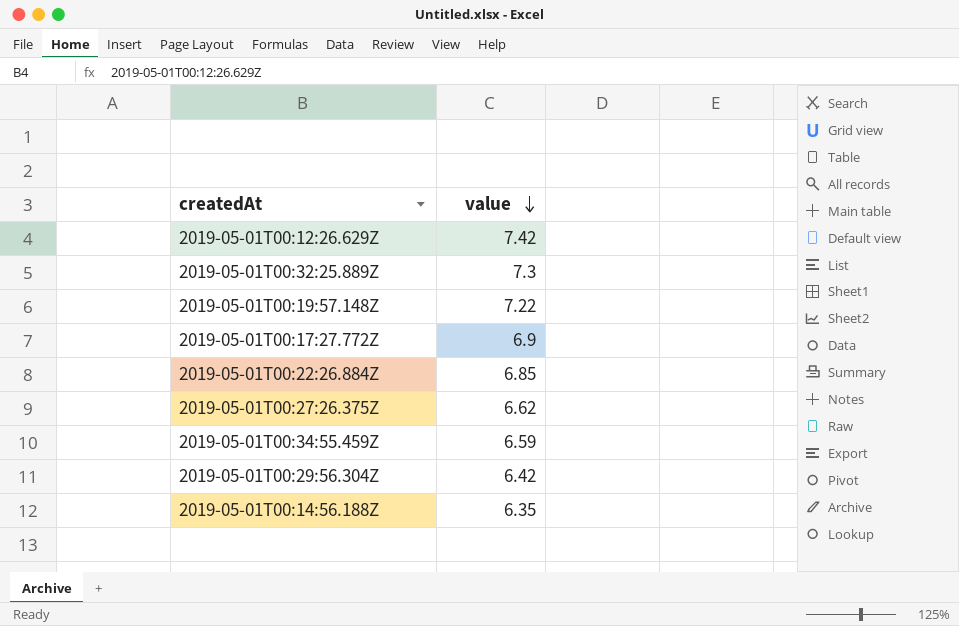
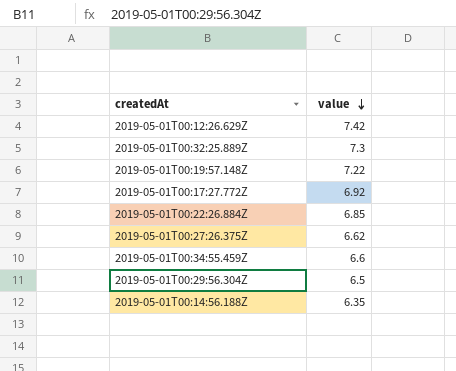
2019-05-01T00:17:27.772Z | value: 6.9 -> 6.92
2019-05-01T00:34:55.459Z | value: 6.59 -> 6.6
2019-05-01T00:29:56.304Z | value: 6.42 -> 6.5

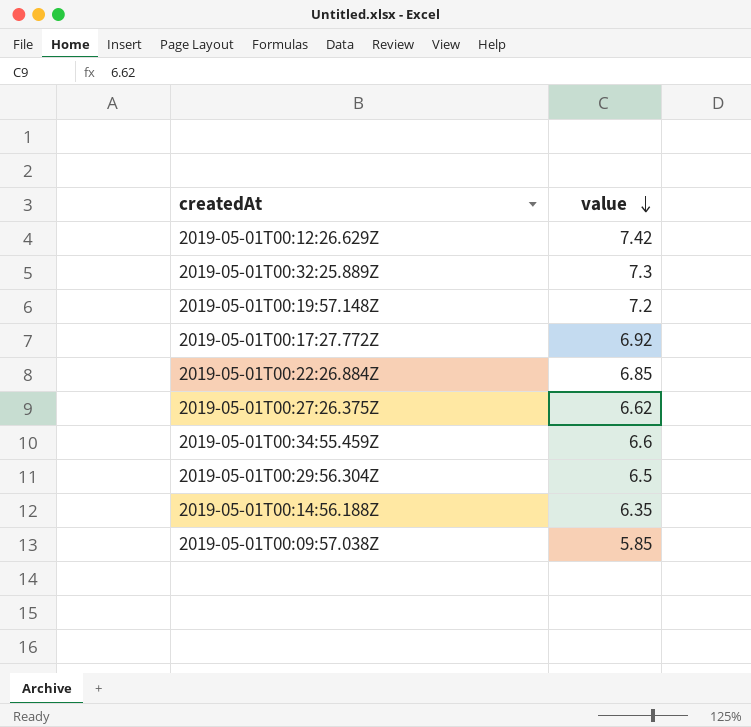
2019-05-01T00:19:57.148Z | value: 7.22 -> 7.2
row 2019-05-01T00:09:57.038Z: none -> 5.85

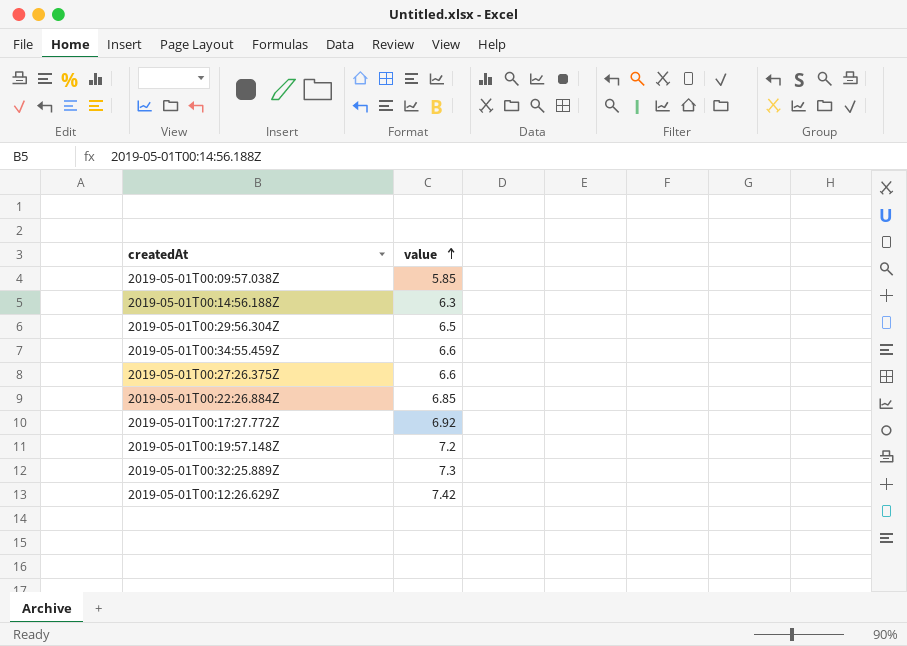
row order: value descending -> value ascending
2019-05-01T00:14:56.188Z | value: 6.35 -> 6.3
2019-05-01T00:27:26.375Z | value: 6.62 -> 6.6

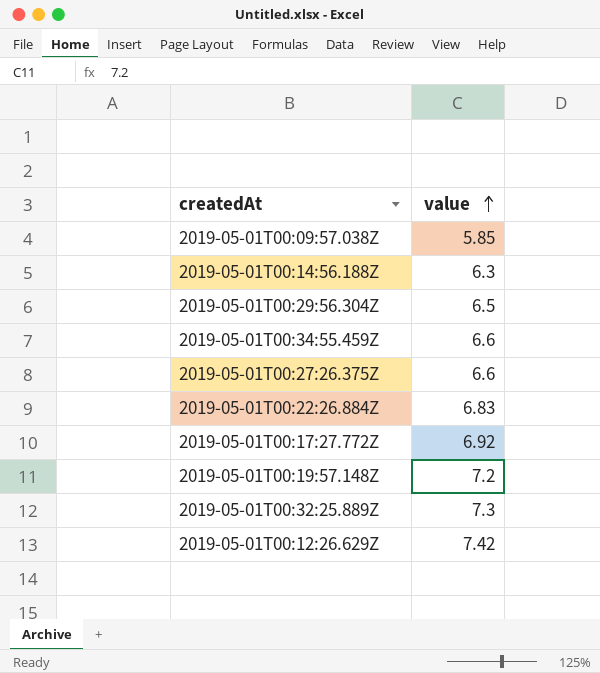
2019-05-01T00:22:26.884Z | value: 6.85 -> 6.83

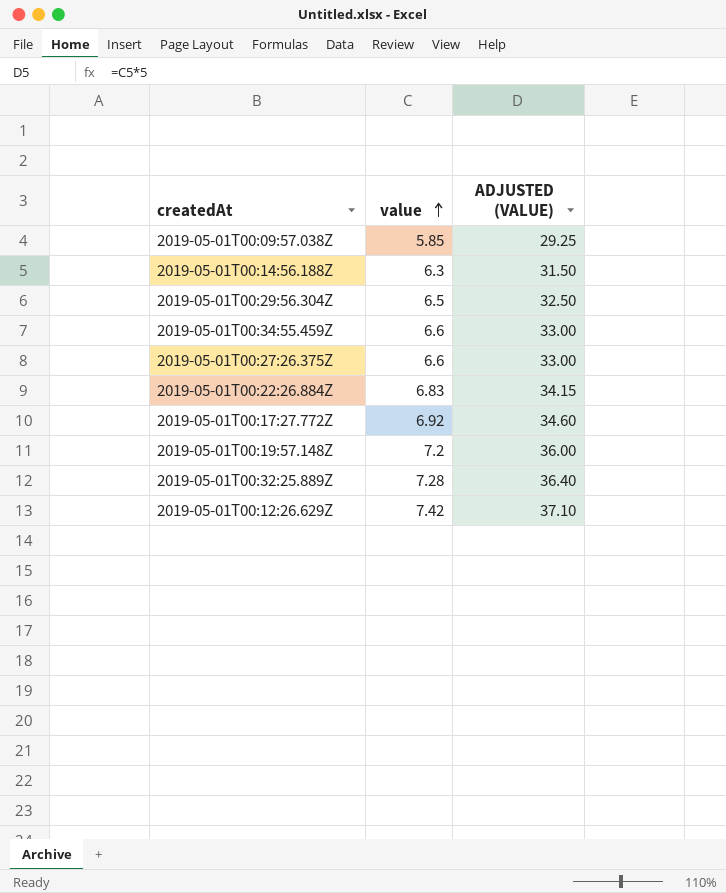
column ADJUSTED (VALUE) | formula: none -> [value] * 5
2019-05-01T00:32:25.889Z | value: 7.3 -> 7.28

